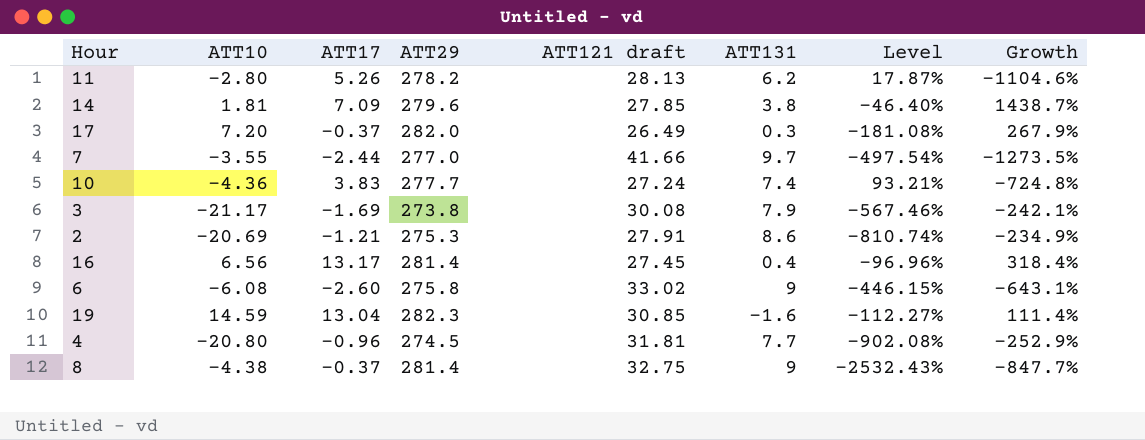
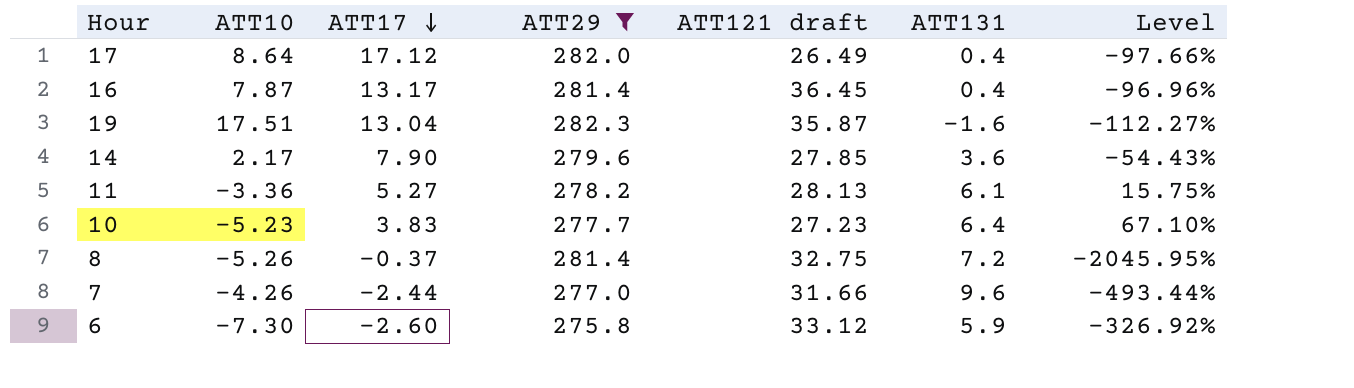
filter: none -> ATT29 >= 275.8
row order: none -> ATT17 descending
column Growth | formula: ([ATT121 draft] - [ATT10]) / [ATT10] -> none
17 | ATT10: 7.20 -> 8.64
17 | ATT17: -0.37 -> 17.12
17 | ATT131: 0.3 -> 0.4
17 | Level: -181.08% -> -97.66%
16 | ATT10: 6.56 -> 7.87
16 | ATT121 draft: 27.45 -> 36.45
19 | ATT10: 14.59 -> 17.51
19 | ATT121 draft: 30.85 -> 35.87
14 | ATT10: 1.81 -> 2.17
14 | ATT17: 7.09 -> 7.90
14 | ATT131: 3.8 -> 3.6
14 | Level: -46.40% -> -54.43%
11 | ATT10: -2.80 -> -3.36
11 | ATT17: 5.26 -> 5.27
11 | ATT131: 6.2 -> 6.1
11 | Level: 17.87% -> 15.75%
10 | ATT10: -4.36 -> -5.23
10 | ATT121 draft: 27.24 -> 27.23
10 | ATT131: 7.4 -> 6.4
10 | Level: 93.21% -> 67.10%
8 | ATT10: -4.38 -> -5.26
8 | ATT131: 9 -> 7.2
8 | Level: -2532.43% -> -2045.95%
7 | ATT10: -3.55 -> -4.26
7 | ATT121 draft: 41.66 -> 31.66
7 | ATT131: 9.7 -> 9.6
7 | Level: -497.54% -> -493.44%
6 | ATT10: -6.08 -> -7.30
6 | ATT121 draft: 33.02 -> 33.12
6 | ATT131: 9 -> 5.9
6 | Level: -446.15% -> -326.92%

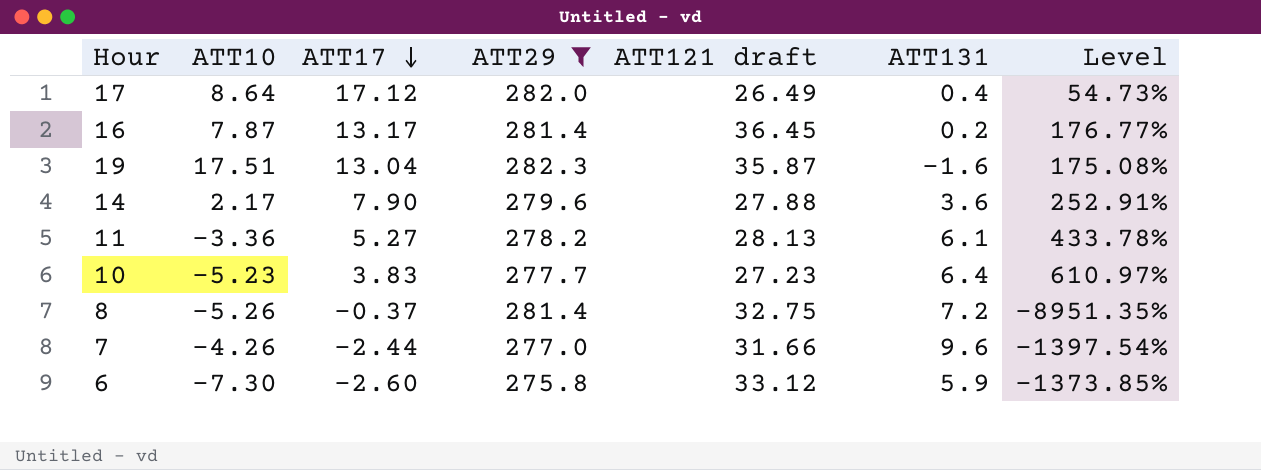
column Level | formula: ([ATT131] - [ATT17]) / [ATT17] -> ([ATT121 draft] - [ATT17]) / [ATT17]
16 | ATT131: 0.4 -> 0.2
14 | ATT121 draft: 27.85 -> 27.88

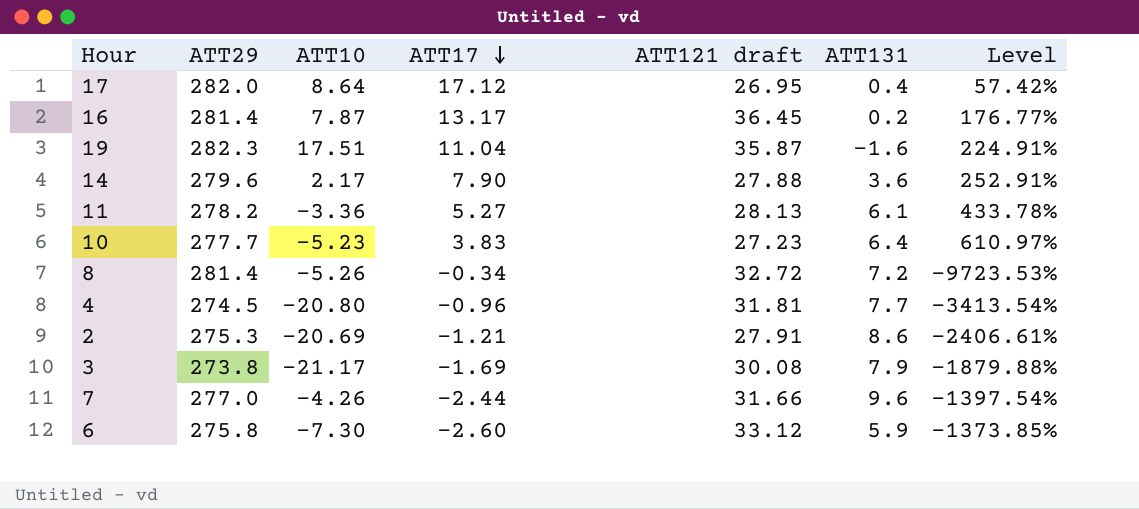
filter: ATT29 >= 275.8 -> none
column ATT29 | position: 4 -> 2
17 | ATT121 draft: 26.49 -> 26.95
17 | Level: 54.73% -> 57.42%
19 | ATT17: 13.04 -> 11.04
19 | Level: 175.08% -> 224.91%
8 | ATT17: -0.37 -> -0.34
8 | ATT121 draft: 32.75 -> 32.72
8 | Level: -8951.35% -> -9723.53%

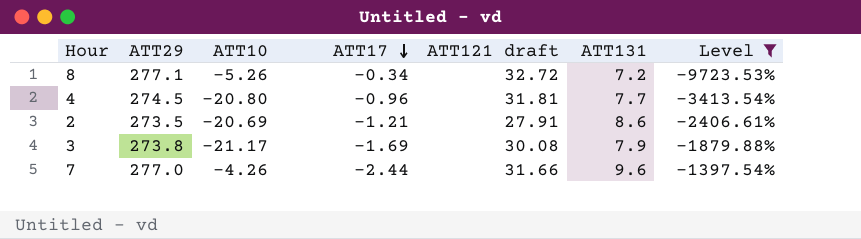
filter: none -> Level <= -1397.54%
8 | ATT29: 281.4 -> 277.1
2 | ATT29: 275.3 -> 273.5

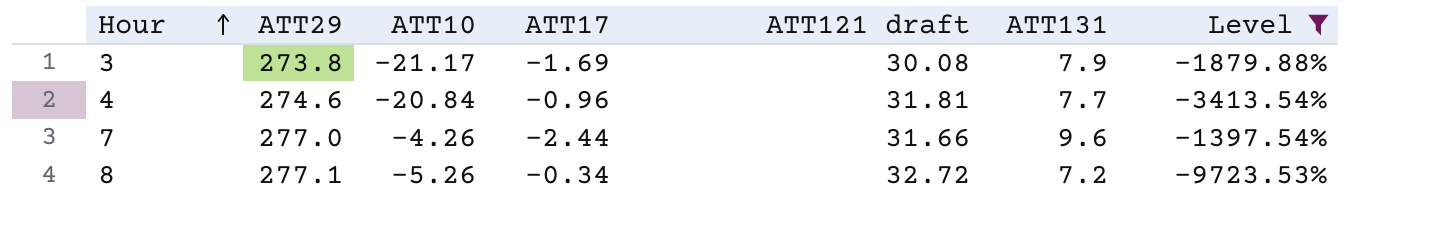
row order: ATT17 descending -> Hour ascending
row 2: 273.5 | -20.69 | -1.21 | 27.91 | 8.6 | -2406.61% -> none
4 | ATT29: 274.5 -> 274.6
4 | ATT10: -20.80 -> -20.84

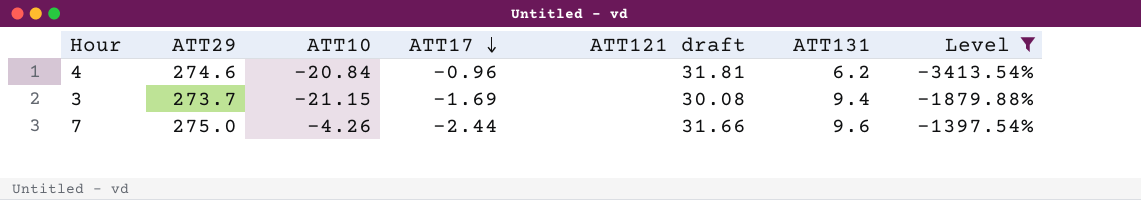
row order: Hour ascending -> ATT17 descending
row 8: 277.1 | -5.26 | -0.34 | 32.72 | 7.2 | -9723.53% -> none
4 | ATT131: 7.7 -> 6.2
3 | ATT29: 273.8 -> 273.7
3 | ATT10: -21.17 -> -21.15
3 | ATT131: 7.9 -> 9.4
7 | ATT29: 277.0 -> 275.0

